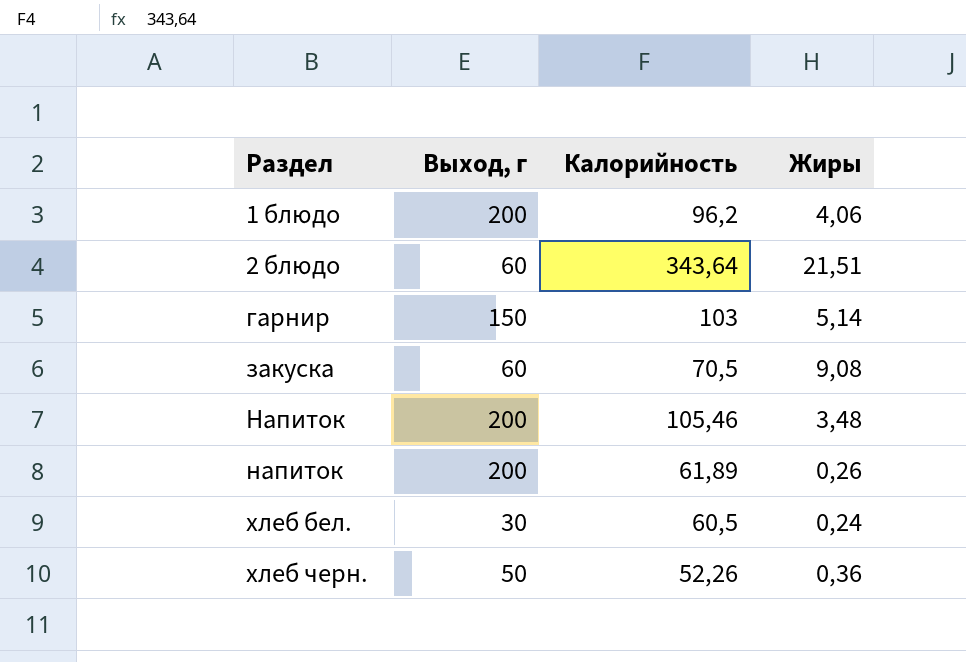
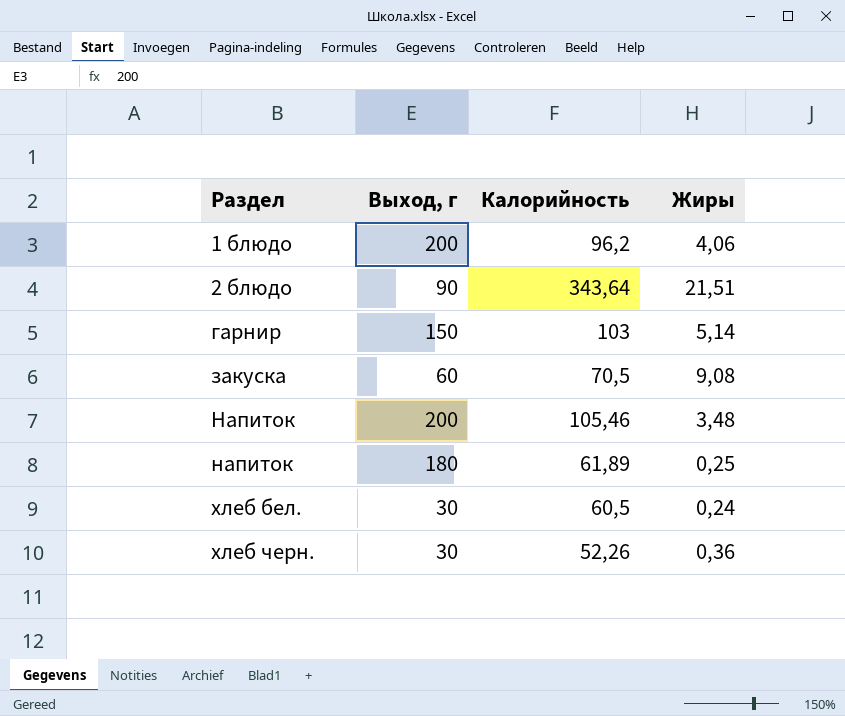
2 блюдо | Выход, г: 60 -> 90
напиток | Выход, г: 200 -> 180
напиток | Жиры: 0,26 -> 0,25
хлеб черн. | Выход, г: 50 -> 30

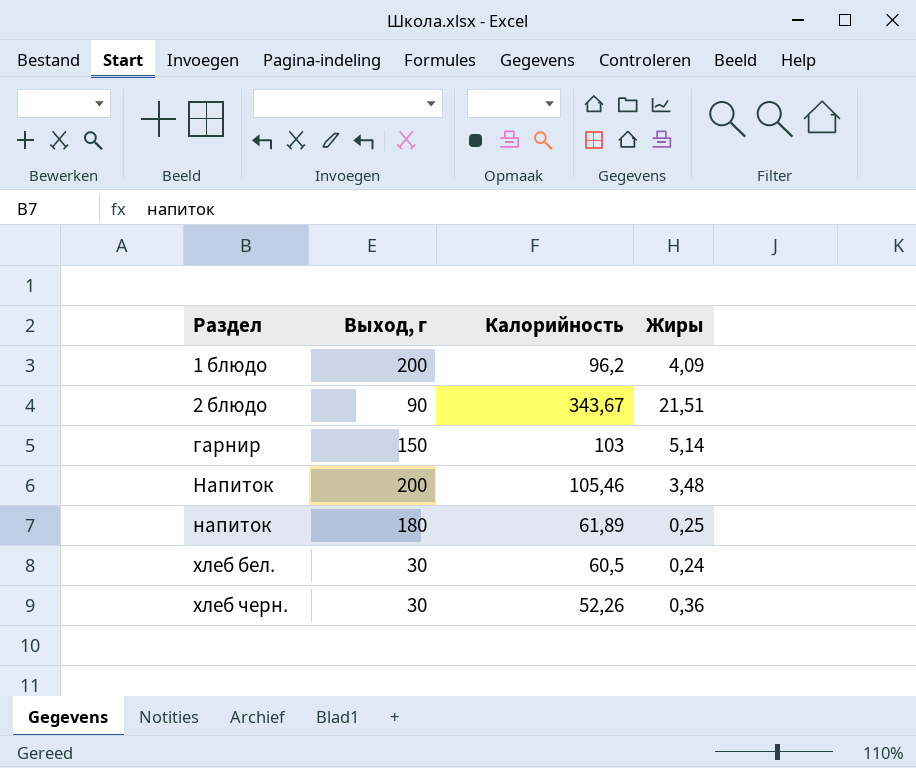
row закуска: 60 | 70,5 | 9,08 -> none
1 блюдо | Жиры: 4,06 -> 4,09
2 блюдо | Калорийность: 343,64 -> 343,67

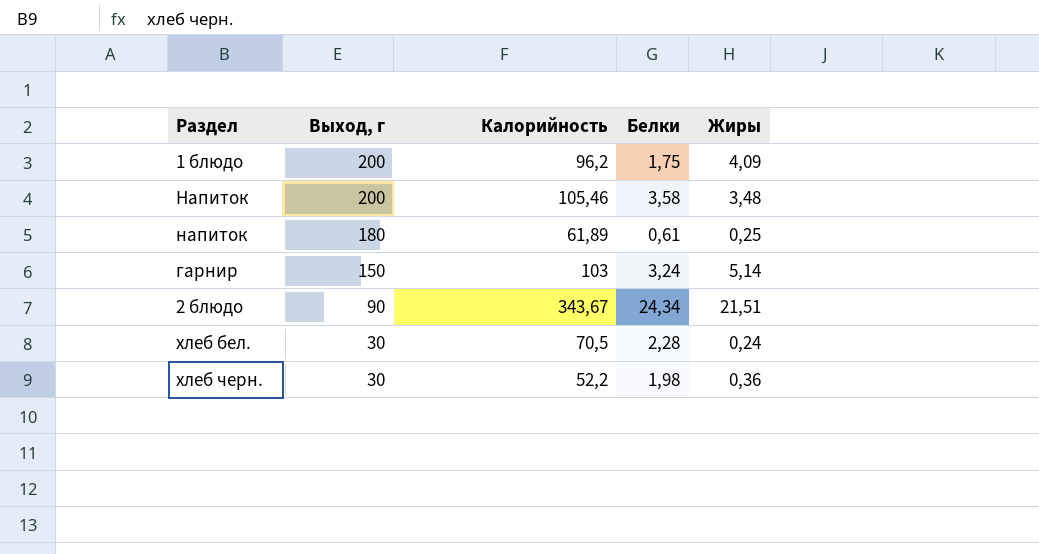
row order: Раздел ascending -> Выход, г descending
column Белки | position: none -> 4
хлеб бел. | Калорийность: 60,5 -> 70,5
хлеб черн. | Калорийность: 52,26 -> 52,2

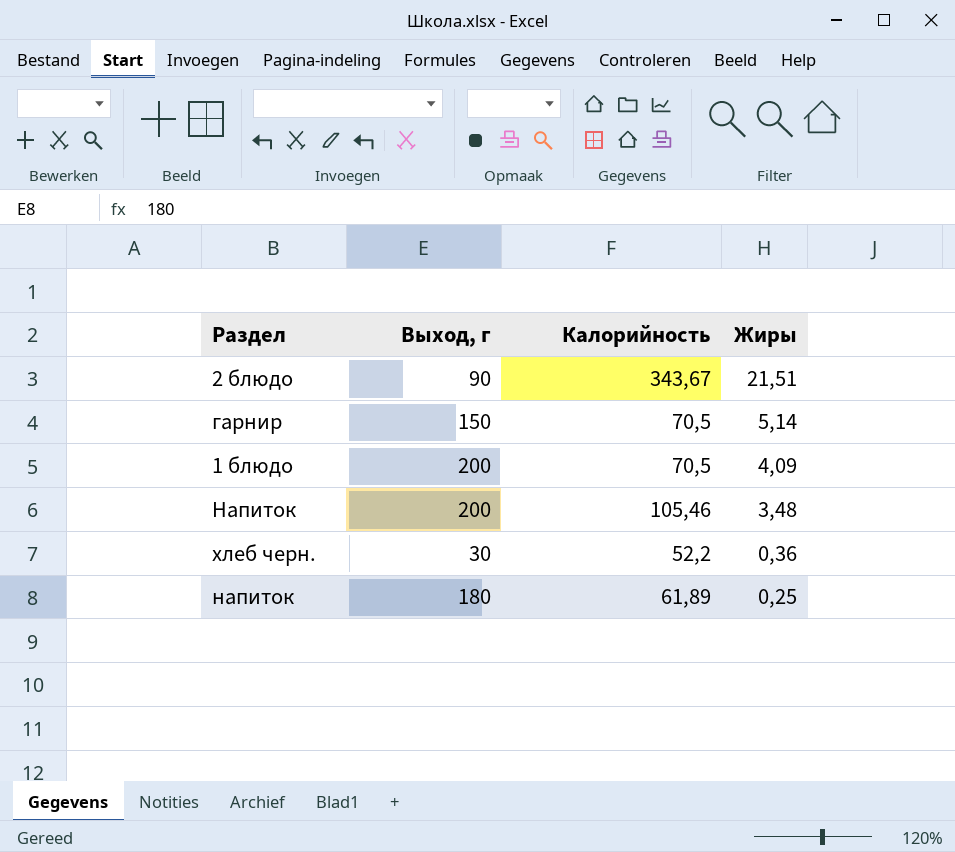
row order: Выход, г descending -> Жиры descending
column Белки | position: 4 -> none
row хлеб бел.: 30 | 70,5 | 2,28 | 0,24 -> none
гарнир | Калорийность: 103 -> 70,5
1 блюдо | Калорийность: 96,2 -> 70,5

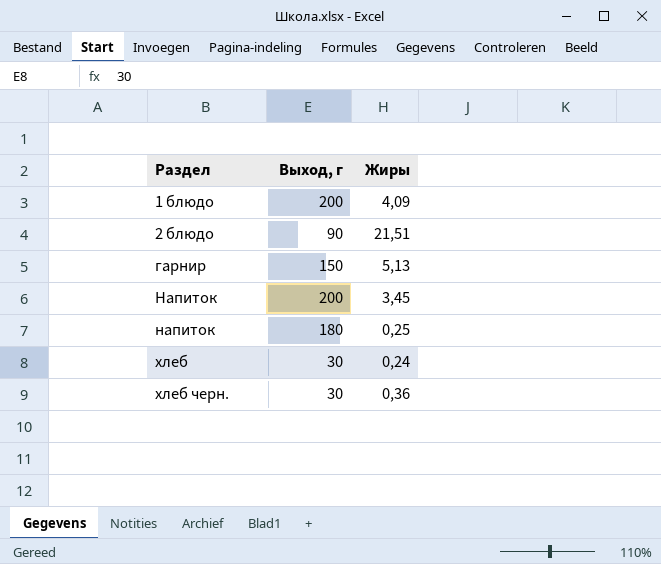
row order: Жиры descending -> Раздел ascending
column Калорийность | position: 3 -> none
гарнир | Жиры: 5,14 -> 5,13
Напиток | Жиры: 3,48 -> 3,45
row хлеб: none -> 30 | 0,24

